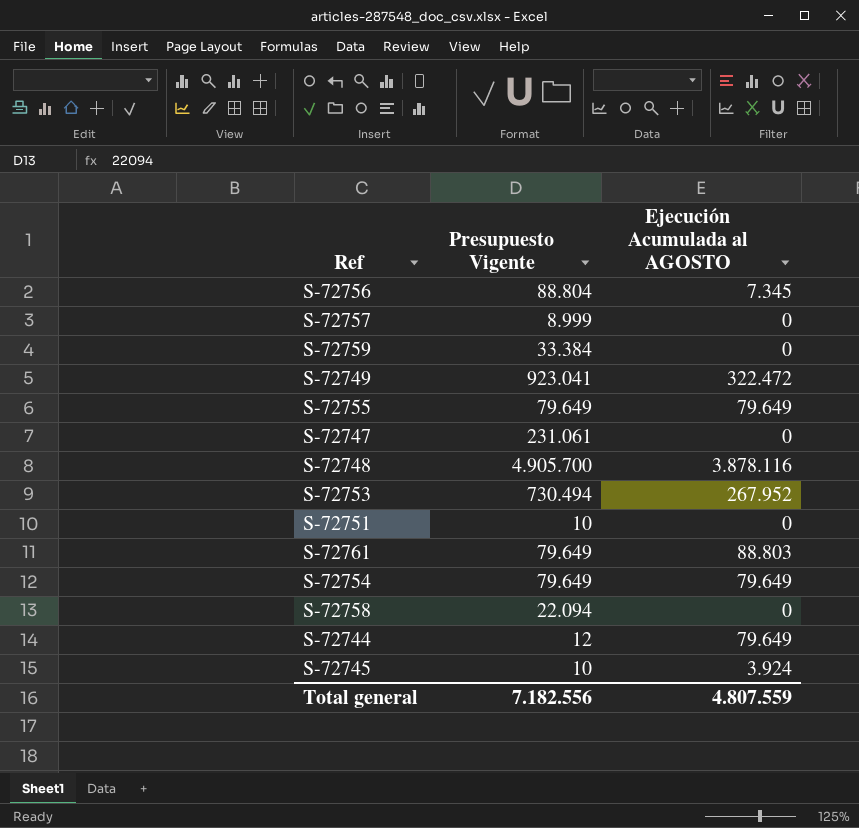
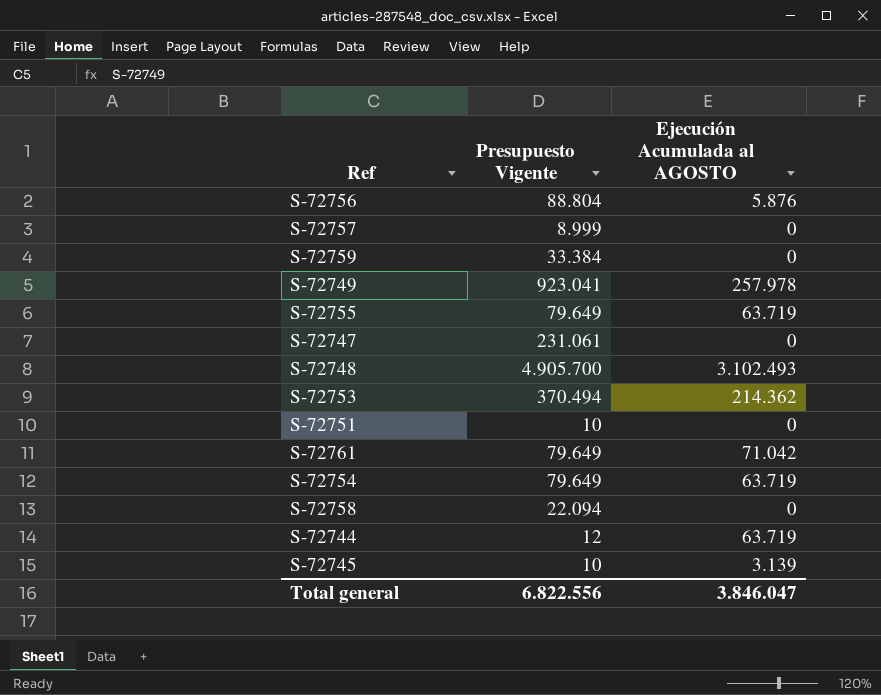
S-72756 | Ejecución Acumulada al AGOSTO: 7.345 -> 5.876
S-72749 | Ejecución Acumulada al AGOSTO: 322.472 -> 257.978
S-72755 | Ejecución Acumulada al AGOSTO: 79.649 -> 63.719
S-72748 | Ejecución Acumulada al AGOSTO: 3.878.116 -> 3.102.493
S-72753 | Presupuesto Vigente: 730.494 -> 370.494
S-72753 | Ejecución Acumulada al AGOSTO: 267.952 -> 214.362
S-72761 | Ejecución Acumulada al AGOSTO: 88.803 -> 71.042
S-72754 | Ejecución Acumulada al AGOSTO: 79.649 -> 63.719
S-72744 | Ejecución Acumulada al AGOSTO: 79.649 -> 63.719
S-72745 | Ejecución Acumulada al AGOSTO: 3.924 -> 3.139
Total general | Presupuesto Vigente: 7.182.556 -> 6.822.556
Total general | Ejecución Acumulada al AGOSTO: 4.807.559 -> 3.846.047

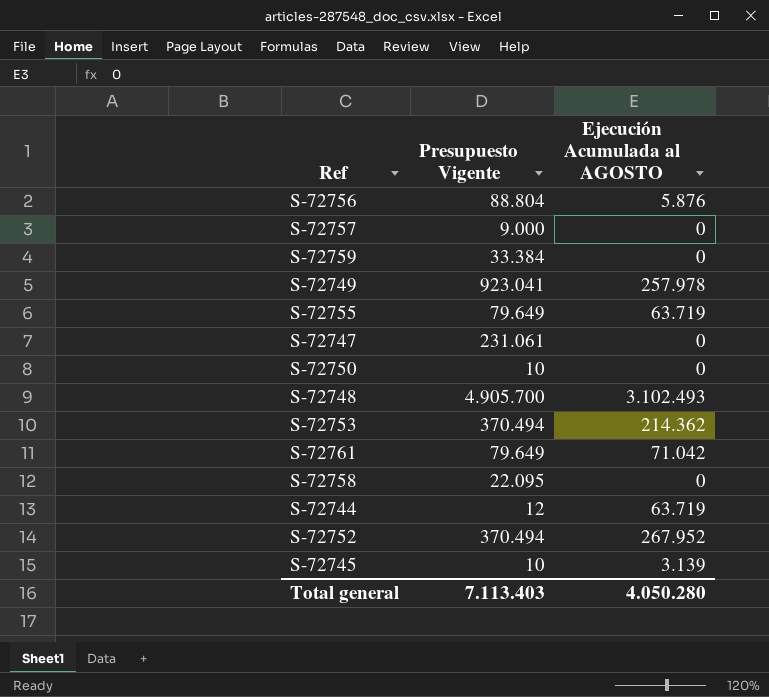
row S-72751: 10 | 0 -> none
row S-72754: 79.649 | 63.719 -> none
S-72757 | Presupuesto Vigente: 8.999 -> 9.000
row S-72750: none -> 10 | 0
S-72758 | Presupuesto Vigente: 22.094 -> 22.095
row S-72752: none -> 370.494 | 267.952
Total general | Presupuesto Vigente: 6.822.556 -> 7.113.403
Total general | Ejecución Acumulada al AGOSTO: 3.846.047 -> 4.050.280

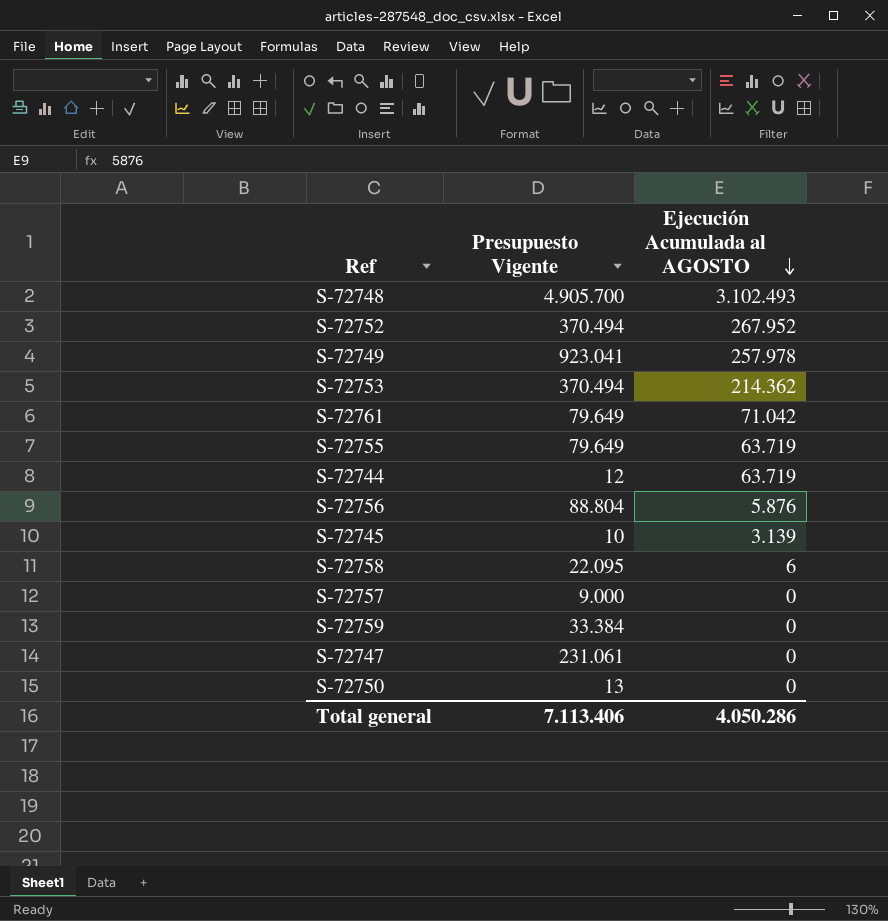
row order: none -> Ejecución Acumulada al AGOSTO descending
S-72758 | Ejecución Acumulada al AGOSTO: 0 -> 6
S-72750 | Presupuesto Vigente: 10 -> 13
Total general | Presupuesto Vigente: 7.113.403 -> 7.113.406
Total general | Ejecución Acumulada al AGOSTO: 4.050.280 -> 4.050.286

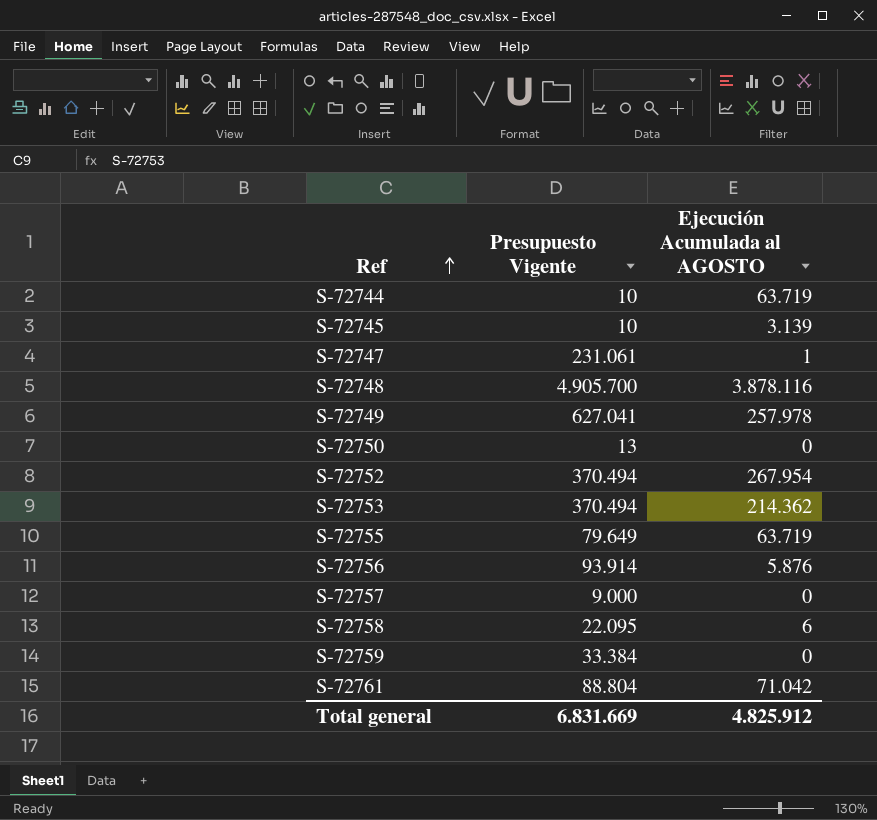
row order: Ejecución Acumulada al AGOSTO descending -> Ref ascending
S-72744 | Presupuesto Vigente: 12 -> 10
S-72747 | Ejecución Acumulada al AGOSTO: 0 -> 1
S-72748 | Ejecución Acumulada al AGOSTO: 3.102.493 -> 3.878.116
S-72749 | Presupuesto Vigente: 923.041 -> 627.041
S-72752 | Ejecución Acumulada al AGOSTO: 267.952 -> 267.954
S-72756 | Presupuesto Vigente: 88.804 -> 93.914
S-72761 | Presupuesto Vigente: 79.649 -> 88.804
Total general | Presupuesto Vigente: 7.113.406 -> 6.831.669
Total general | Ejecución Acumulada al AGOSTO: 4.050.286 -> 4.825.912

